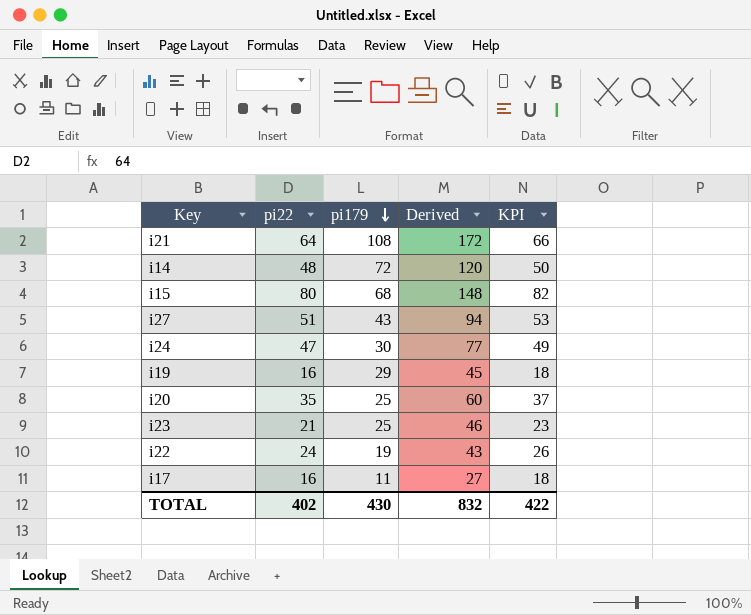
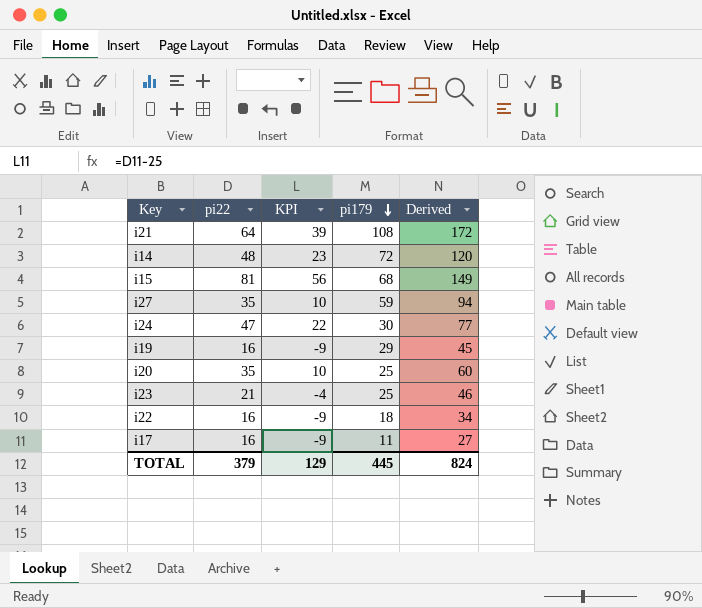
column KPI | formula: [pi22] + 2 -> [pi22] - 25
column KPI | position: 5 -> 3
i15 | pi22: 80 -> 81
i15 | Derived: 148 -> 149
i27 | pi22: 51 -> 35
i27 | pi179: 43 -> 59
i22 | pi22: 24 -> 16
i22 | pi179: 19 -> 18
i22 | Derived: 43 -> 34
TOTAL | pi22: 402 -> 379
TOTAL | KPI: 422 -> 129
TOTAL | pi179: 430 -> 445
TOTAL | Derived: 832 -> 824

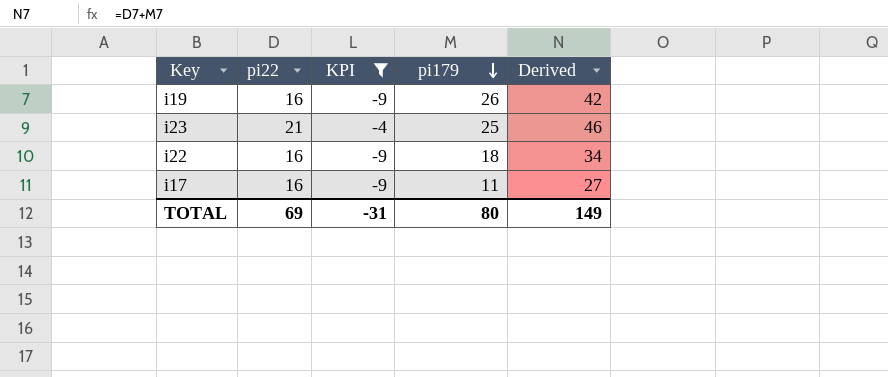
filter: none -> KPI <= -4
i19 | pi179: 29 -> 26
i19 | Derived: 45 -> 42
TOTAL | pi22: 379 -> 69
TOTAL | KPI: 129 -> -31
TOTAL | pi179: 445 -> 80
TOTAL | Derived: 824 -> 149

